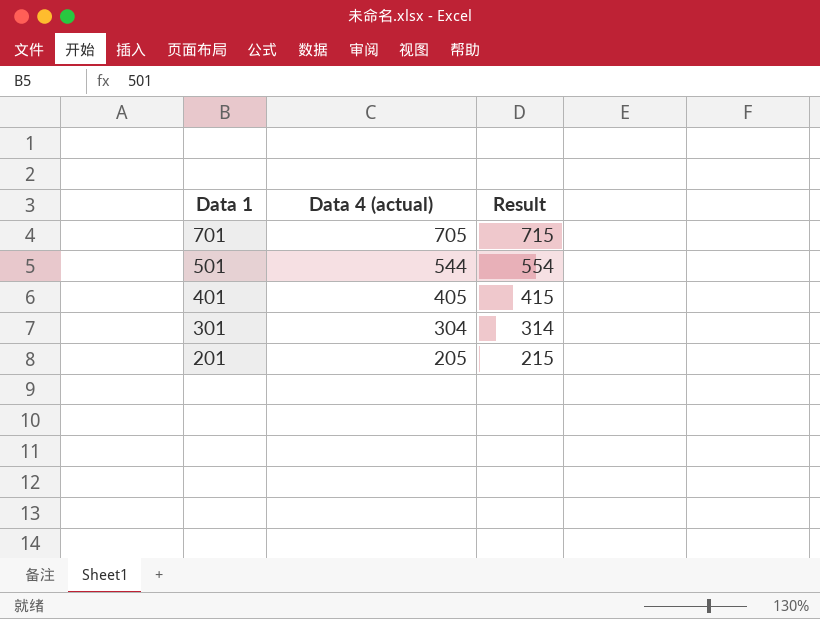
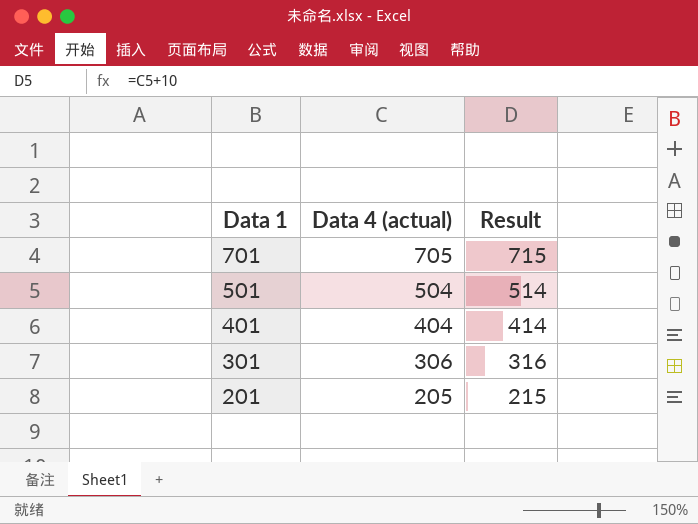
501 | Data 4 (actual): 544 -> 504
501 | Result: 554 -> 514
401 | Data 4 (actual): 405 -> 404
401 | Result: 415 -> 414
301 | Data 4 (actual): 304 -> 306
301 | Result: 314 -> 316

